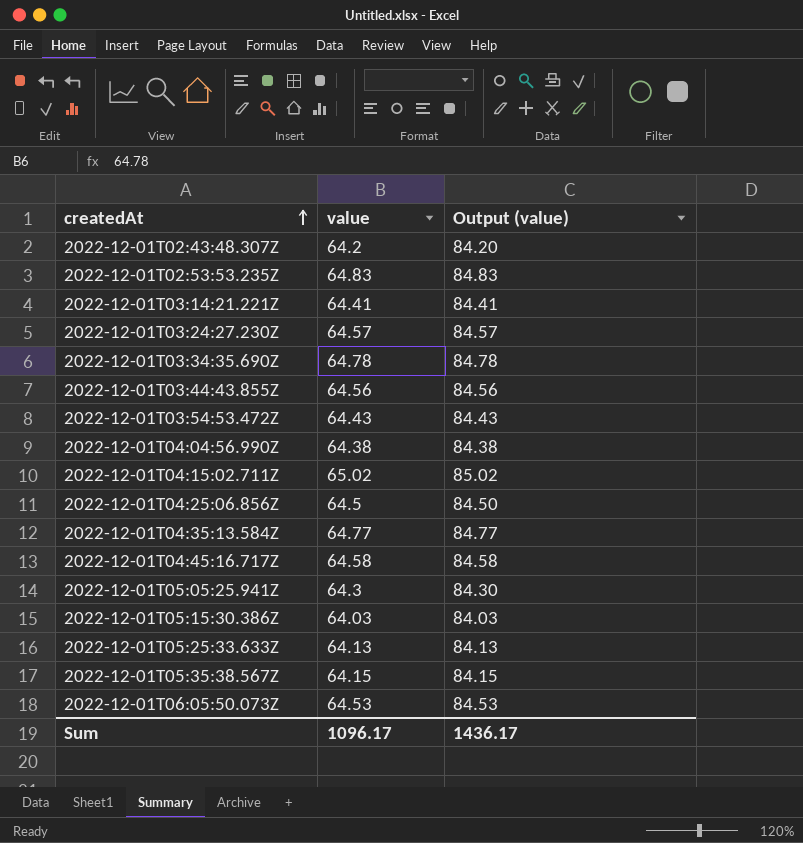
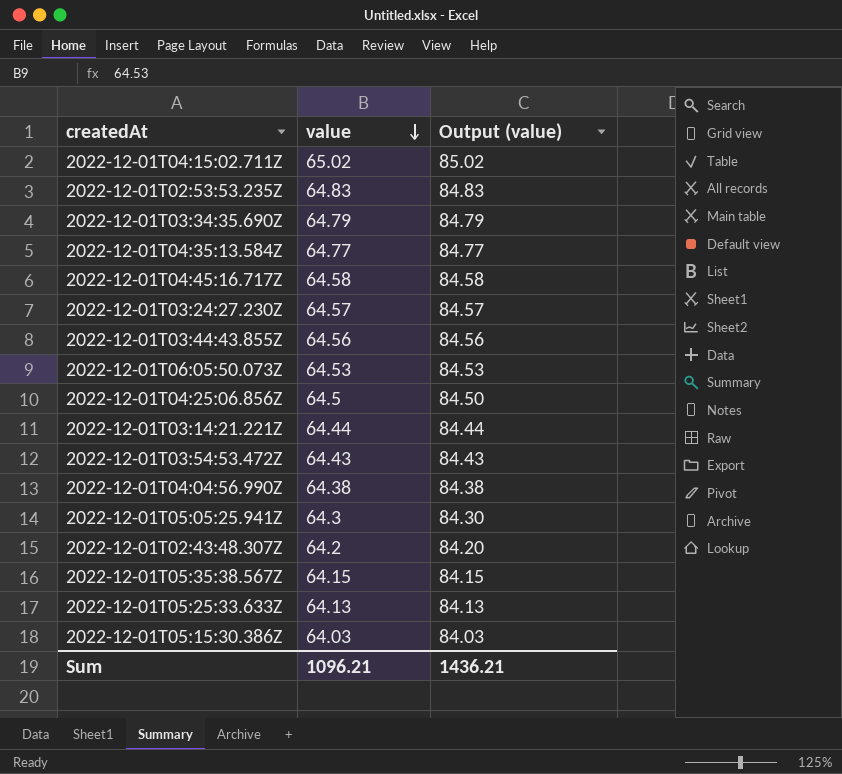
row order: createdAt ascending -> value descending
2022-12-01T03:34:35.690Z | value: 64.78 -> 64.79
2022-12-01T03:34:35.690Z | Output (value): 84.78 -> 84.79
2022-12-01T03:14:21.221Z | value: 64.41 -> 64.44
2022-12-01T03:14:21.221Z | Output (value): 84.41 -> 84.44
Sum | value: 1096.17 -> 1096.21
Sum | Output (value): 1436.17 -> 1436.21

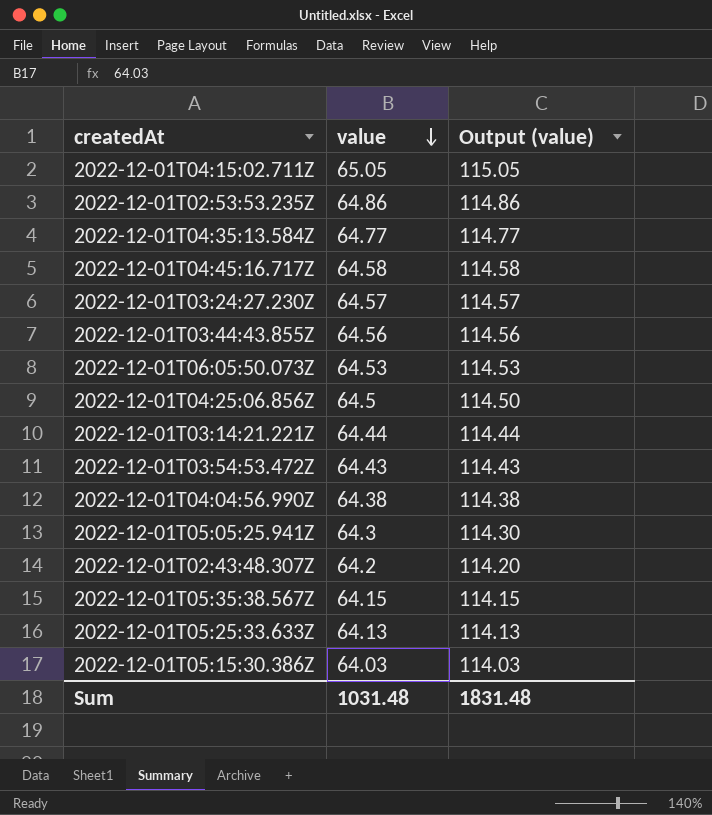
column Output (value) | formula: [value] + 20 -> [value] + 50
row 2022-12-01T03:34:35.690Z: 64.79 | 84.79 -> none
2022-12-01T04:15:02.711Z | value: 65.02 -> 65.05
2022-12-01T02:53:53.235Z | value: 64.83 -> 64.86
Sum | value: 1096.21 -> 1031.48
Sum | Output (value): 1436.21 -> 1831.48

